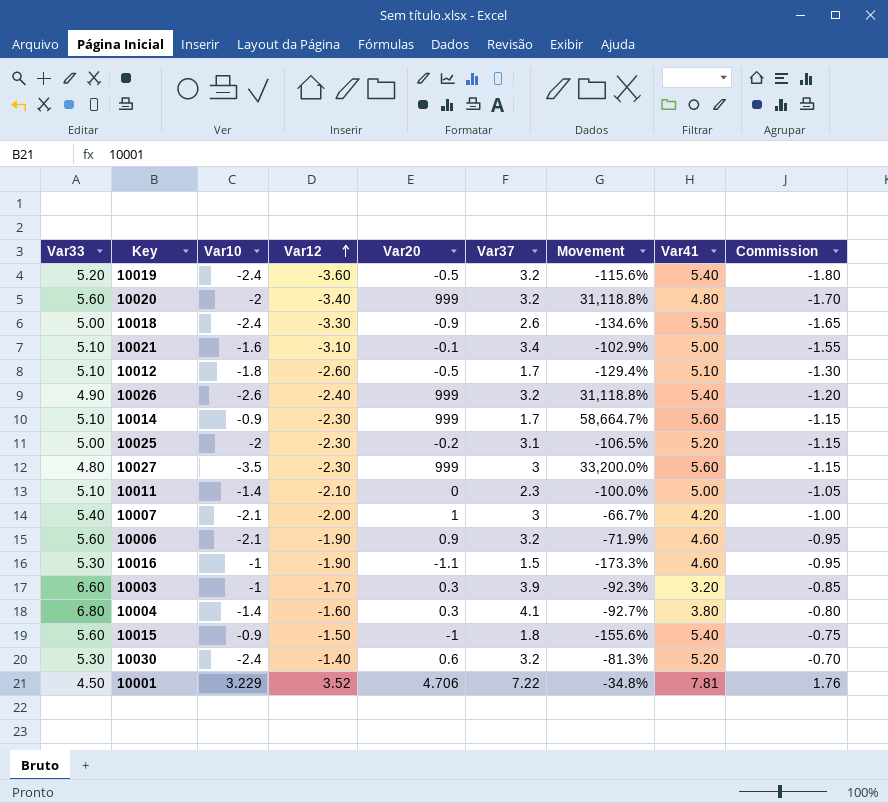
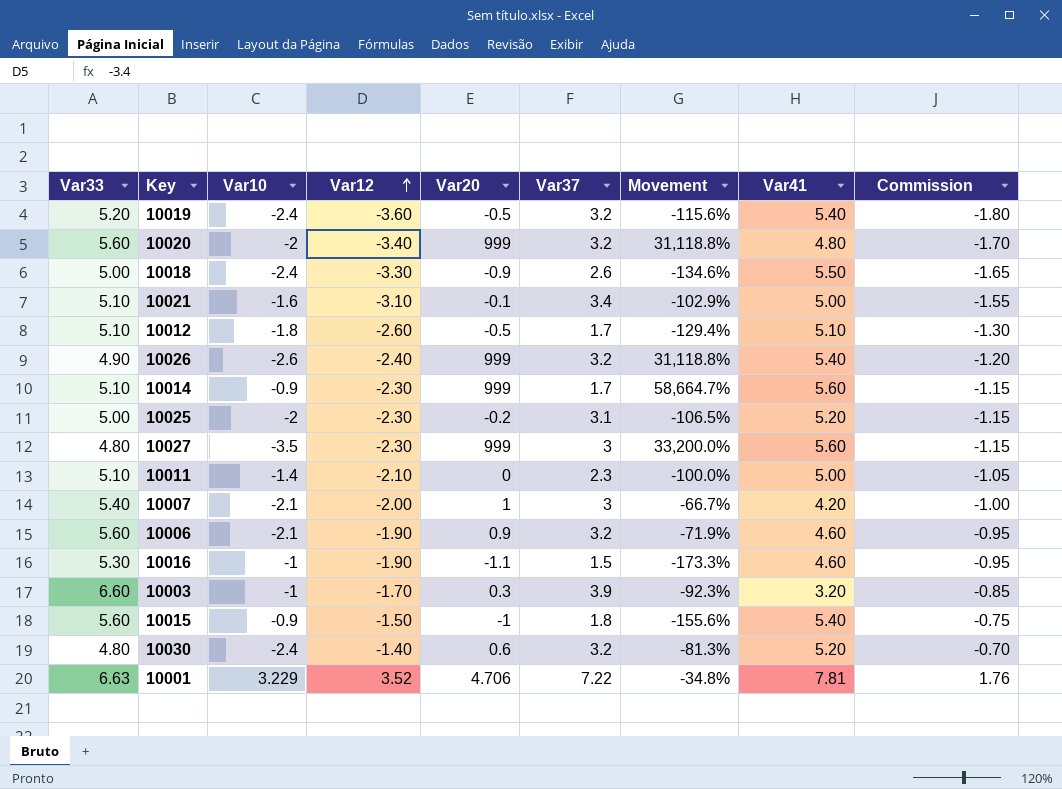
row 10004: 6.80 | -1.4 | -1.60 | 0.3 | 4.1 | -92.7% | 3.80 | -0.80 -> none
10030 | Var33: 5.30 -> 4.80
10001 | Var33: 4.50 -> 6.63

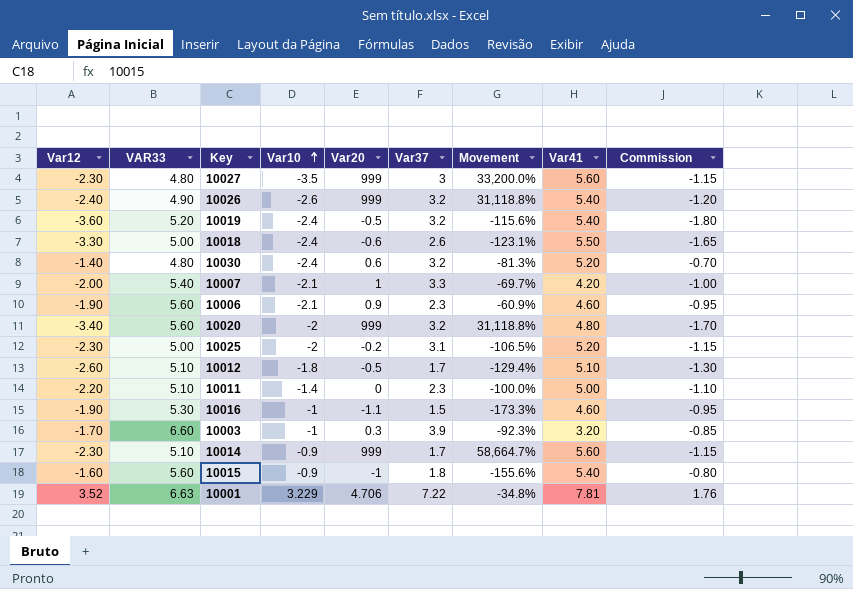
row order: Var12 ascending -> Var10 ascending
column Var12 | position: 4 -> 1
column name: Var33 -> VAR33
row 10021: 5.10 | -1.6 | -3.10 | -0.1 | 3.4 | -102.9% | 5.00 | -1.55 -> none
10018 | Var20: -0.9 -> -0.6
10018 | Movement: -134.6% -> -123.1%
10007 | Var37: 3 -> 3.3
10007 | Movement: -66.7% -> -69.7%
10006 | Var37: 3.2 -> 2.3
10006 | Movement: -71.9% -> -60.9%
10011 | Var12: -2.10 -> -2.20
10011 | Commission: -1.05 -> -1.10
10015 | Var12: -1.50 -> -1.60
10015 | Commission: -0.75 -> -0.80

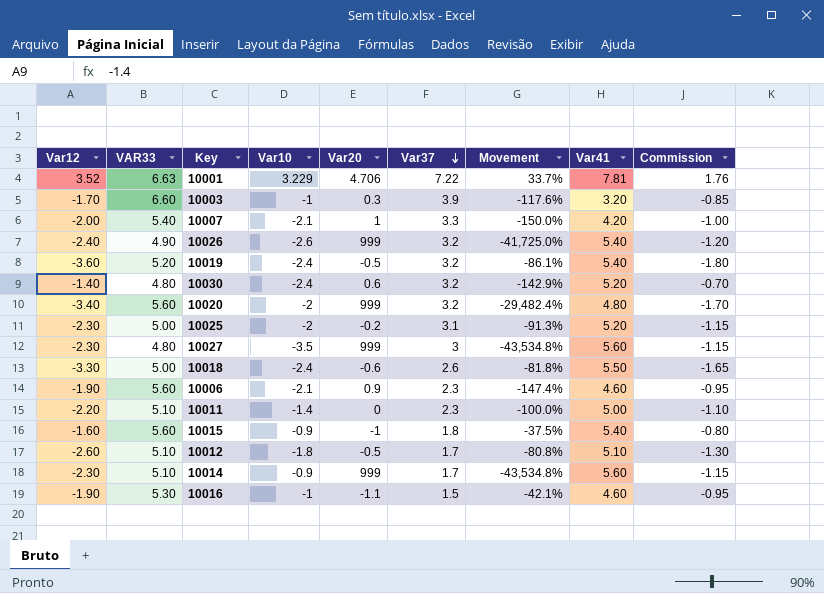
row order: Var10 ascending -> Var37 descending
column Movement | formula: ([Var20] - [Var37]) / [Var37] -> ([Var20] - [Var12]) / [Var12]

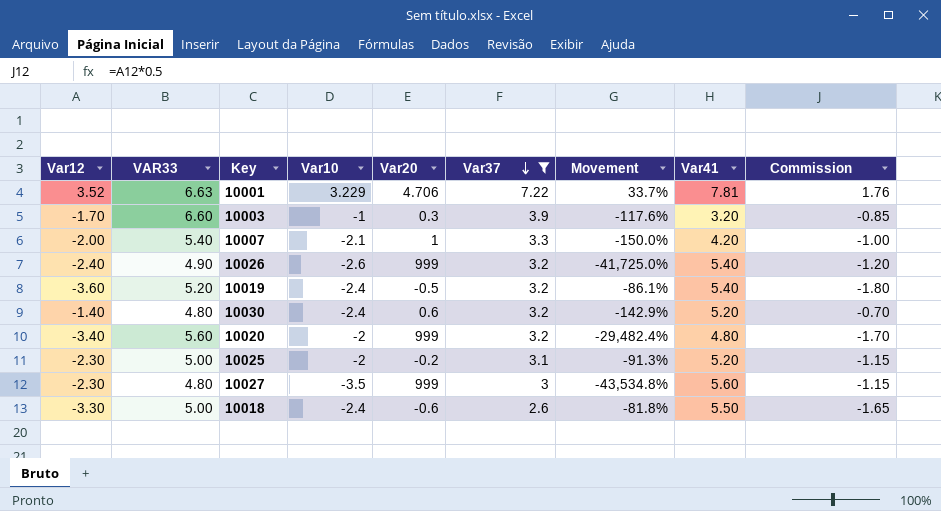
filter: none -> Var37 >= 2.6

